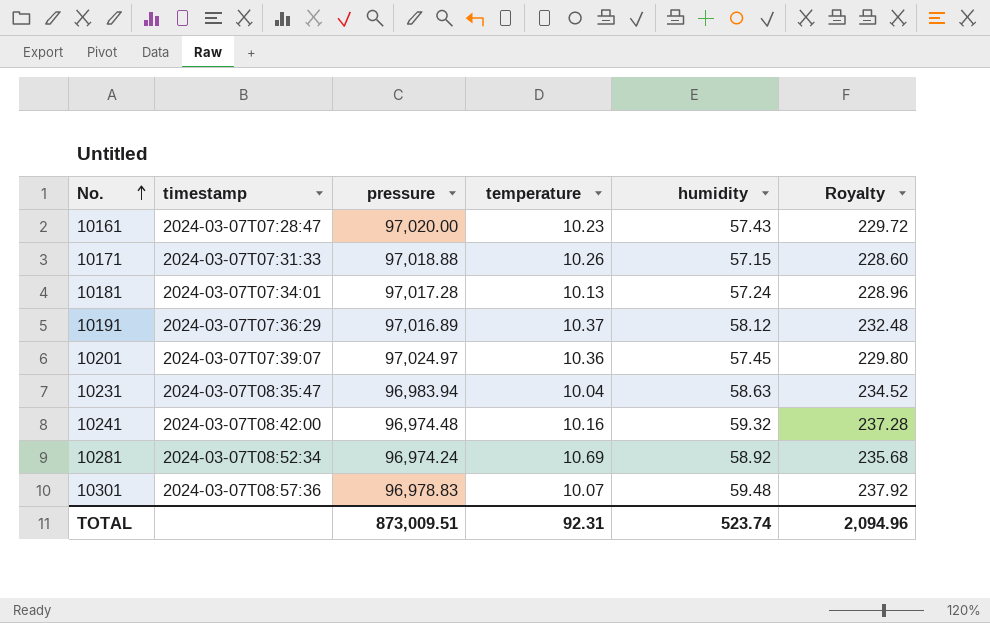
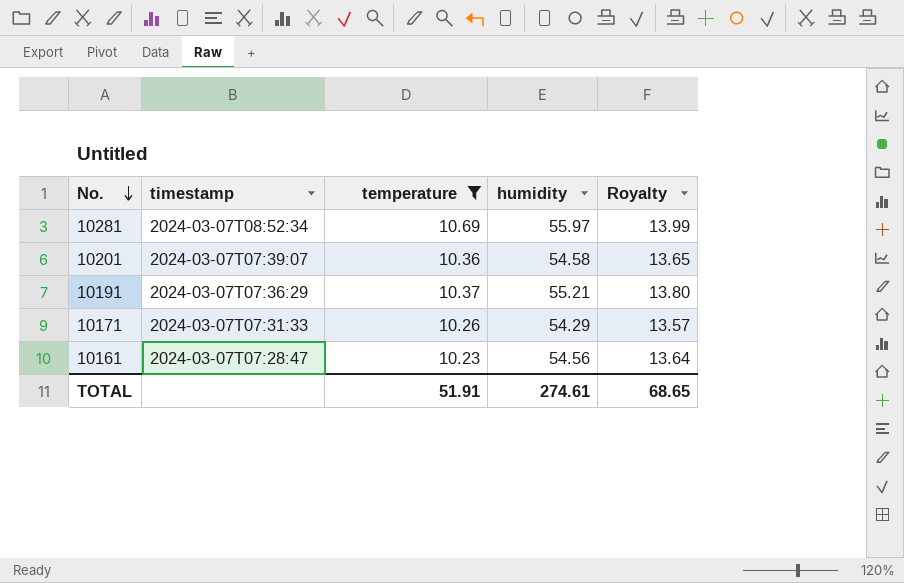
filter: none -> temperature >= 10.23
row order: No. ascending -> No. descending
column pressure | position: 3 -> none
column Royalty | formula: [humidity] * 4 -> [humidity] * 0.25
10281 | humidity: 58.92 -> 55.97
10201 | humidity: 57.45 -> 54.58
10191 | humidity: 58.12 -> 55.21
10171 | humidity: 57.15 -> 54.29
10161 | humidity: 57.43 -> 54.56
TOTAL | temperature: 92.31 -> 51.91
TOTAL | humidity: 523.74 -> 274.61
TOTAL | Royalty: 2,094.96 -> 68.65

